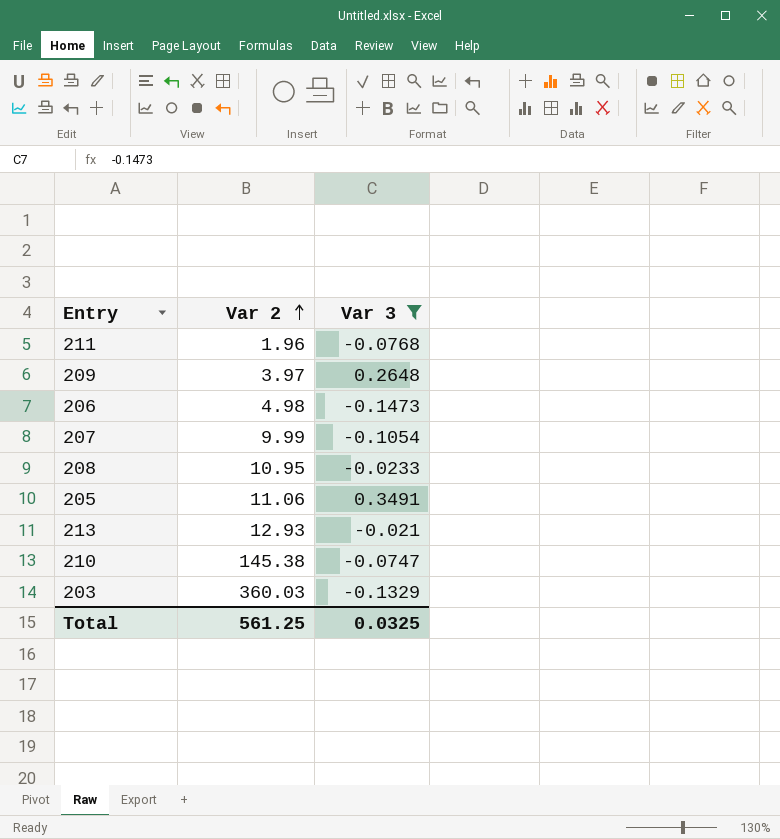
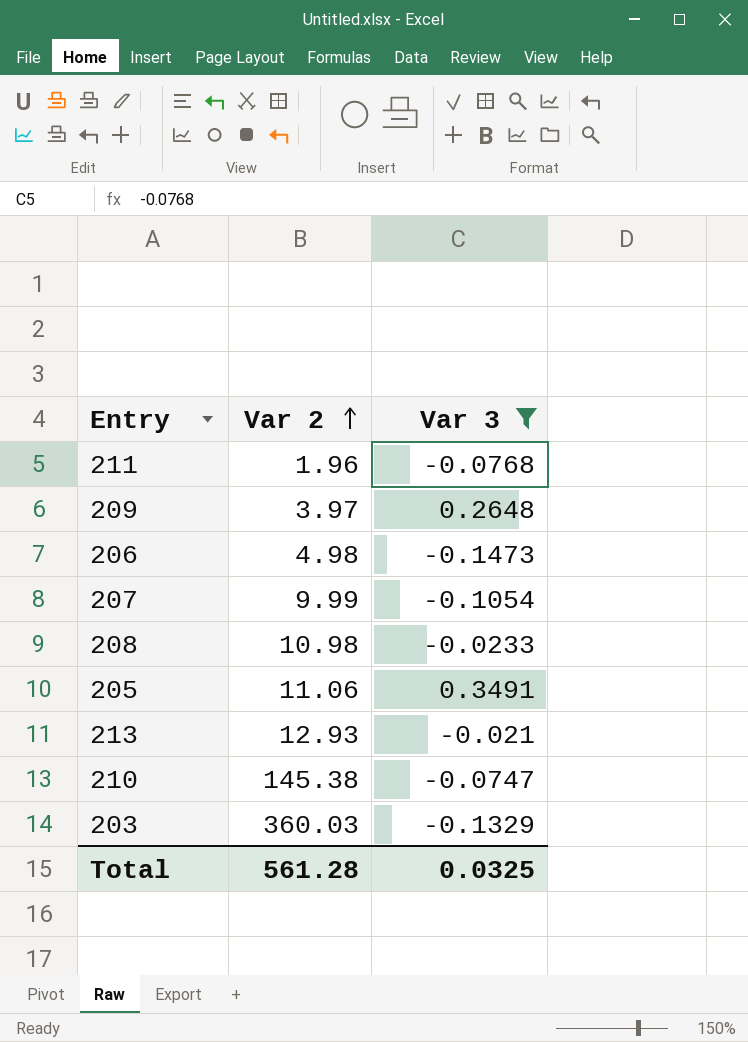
208 | Var 2: 10.95 -> 10.98
Total | Var 2: 561.25 -> 561.28

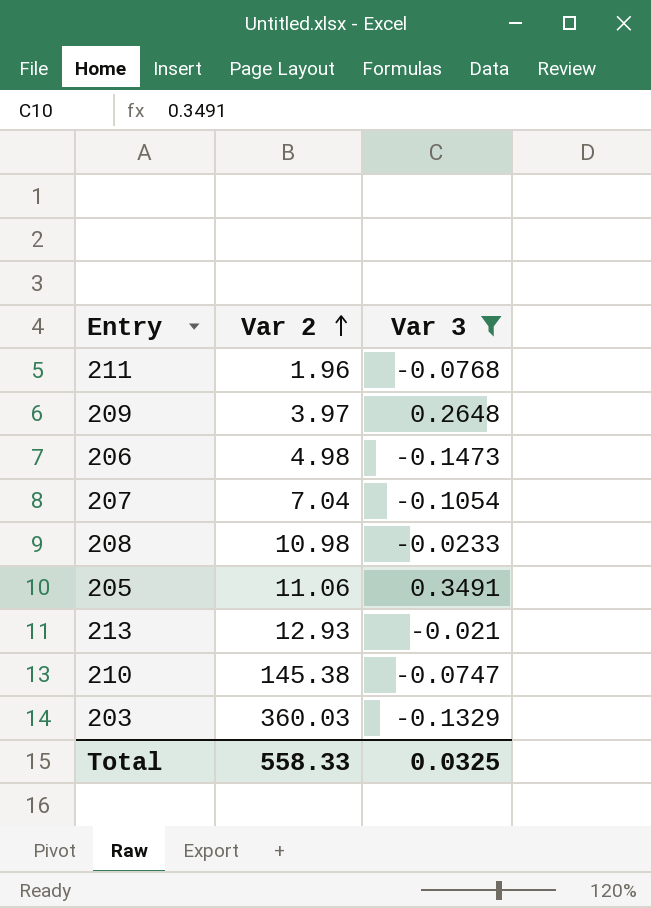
207 | Var 2: 9.99 -> 7.04
Total | Var 2: 561.28 -> 558.33

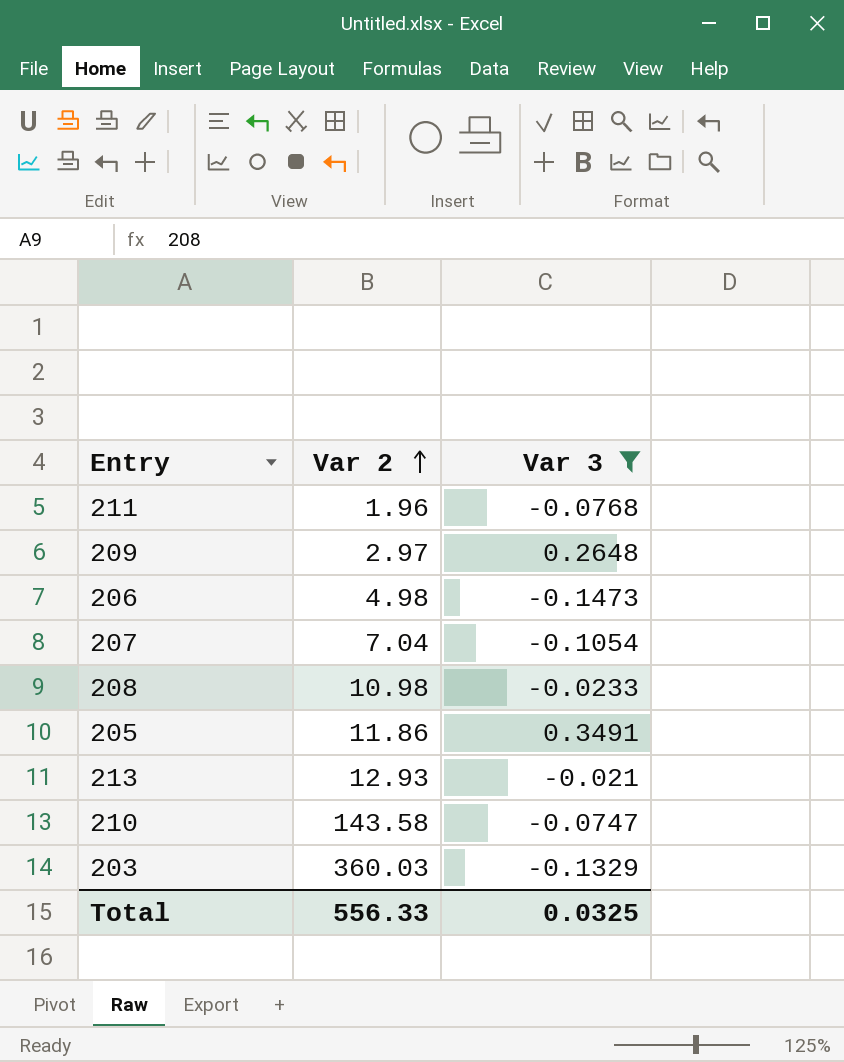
209 | Var 2: 3.97 -> 2.97
205 | Var 2: 11.06 -> 11.86
210 | Var 2: 145.38 -> 143.58
Total | Var 2: 558.33 -> 556.33

